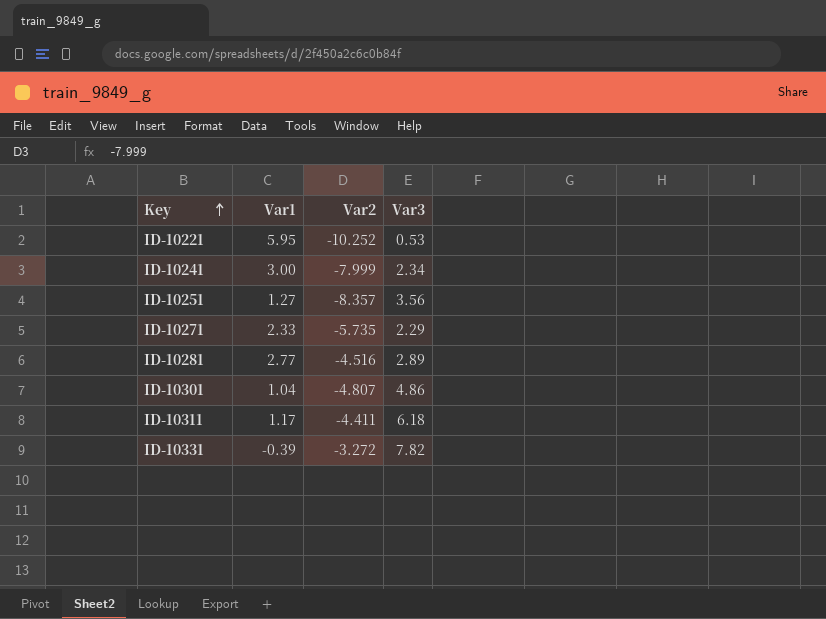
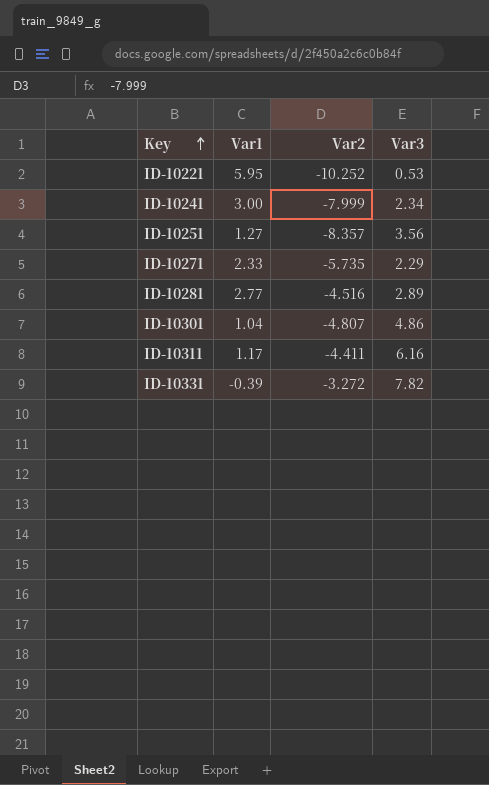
ID-10311 | Var3: 6.18 -> 6.16

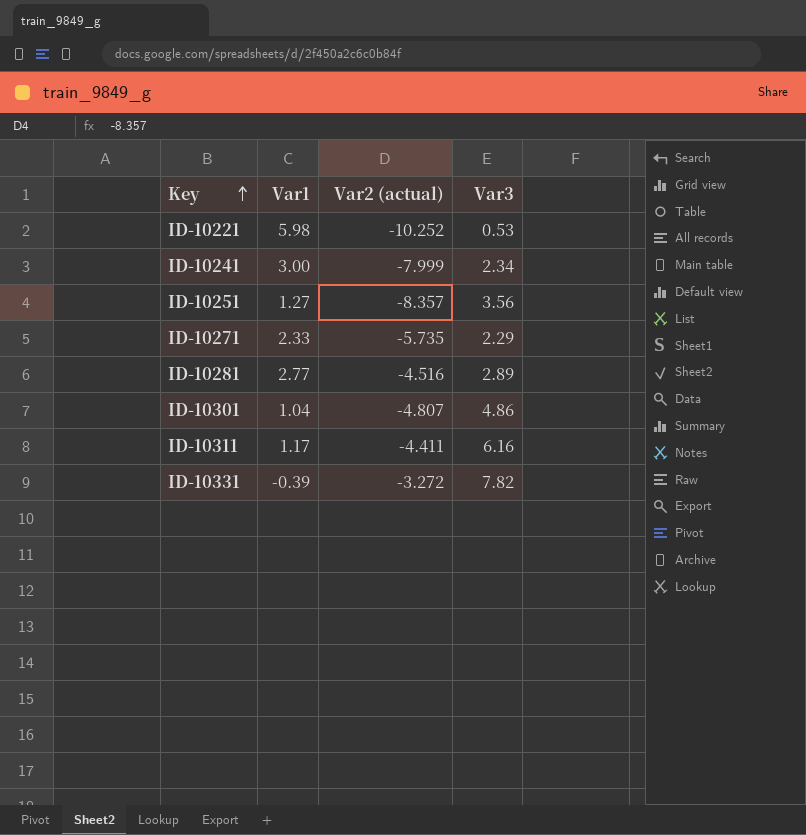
column name: Var2 -> Var2 (actual)
ID-10221 | Var1: 5.95 -> 5.98

